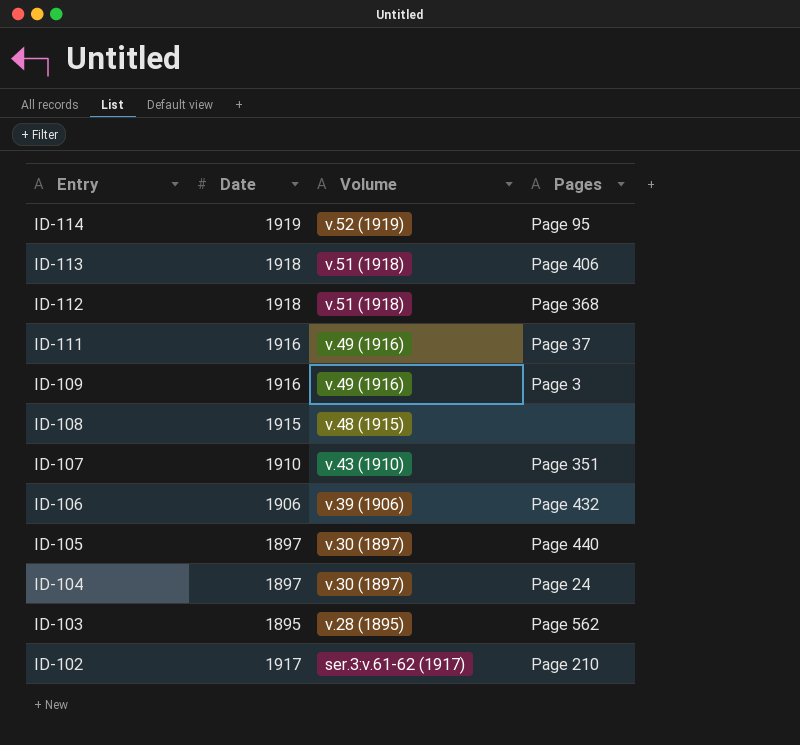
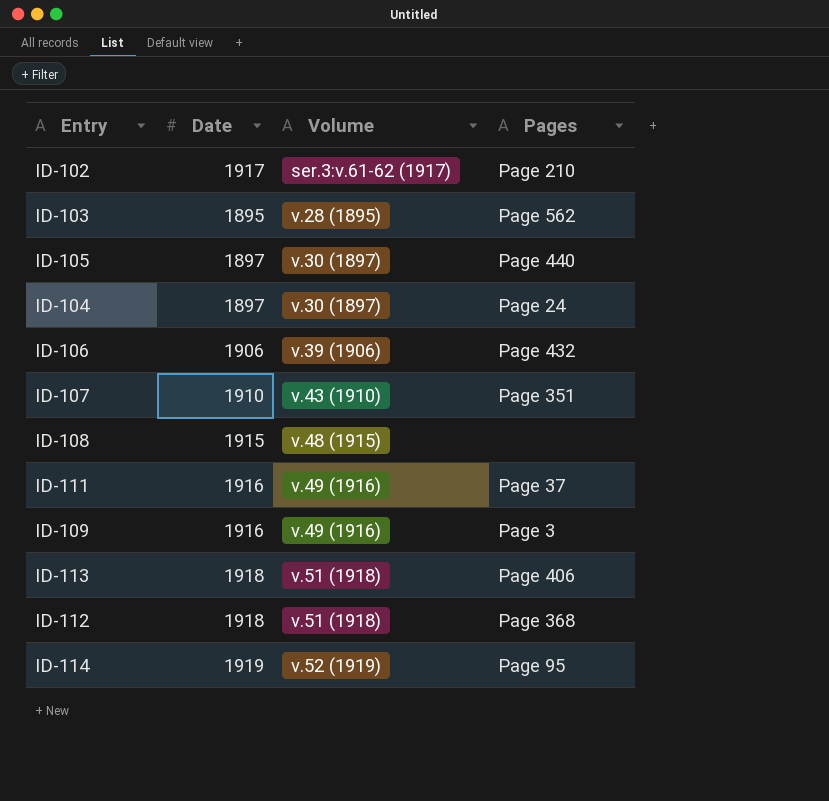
row order: Entry descending -> Volume ascending

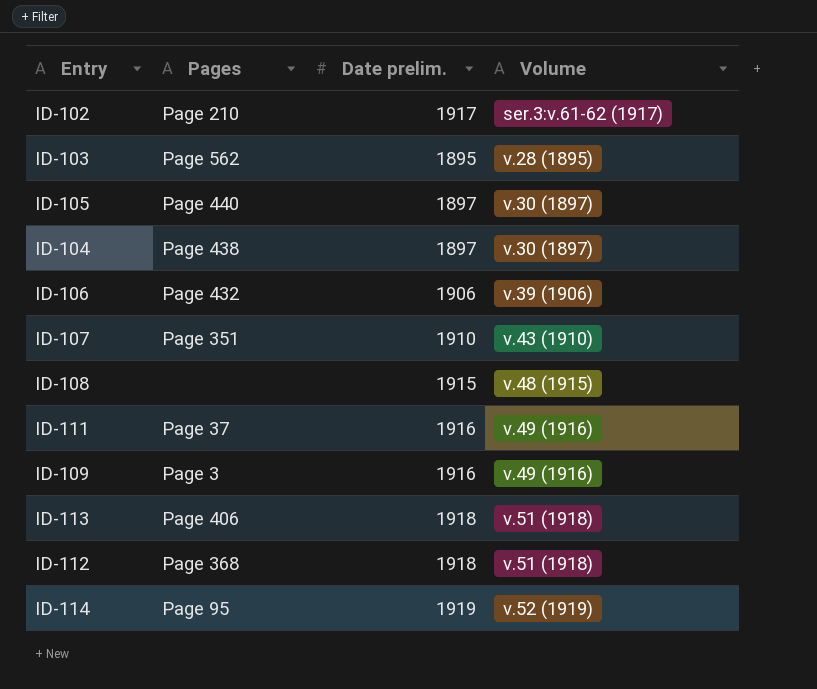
column Pages | position: 4 -> 2
column name: Date -> Date prelim.
ID-104 | Pages: Page 24 -> Page 438

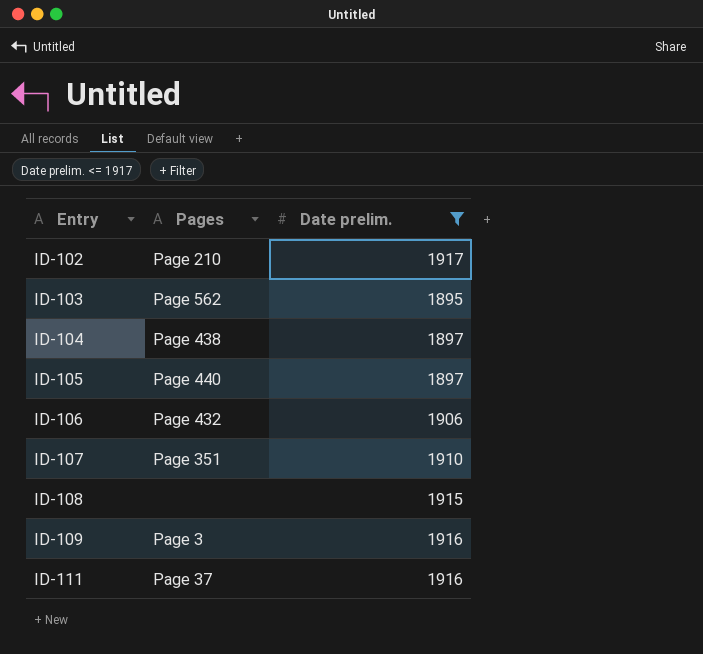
filter: none -> Date prelim. <= 1917
row order: Volume ascending -> Entry ascending
column Volume | position: 4 -> none

